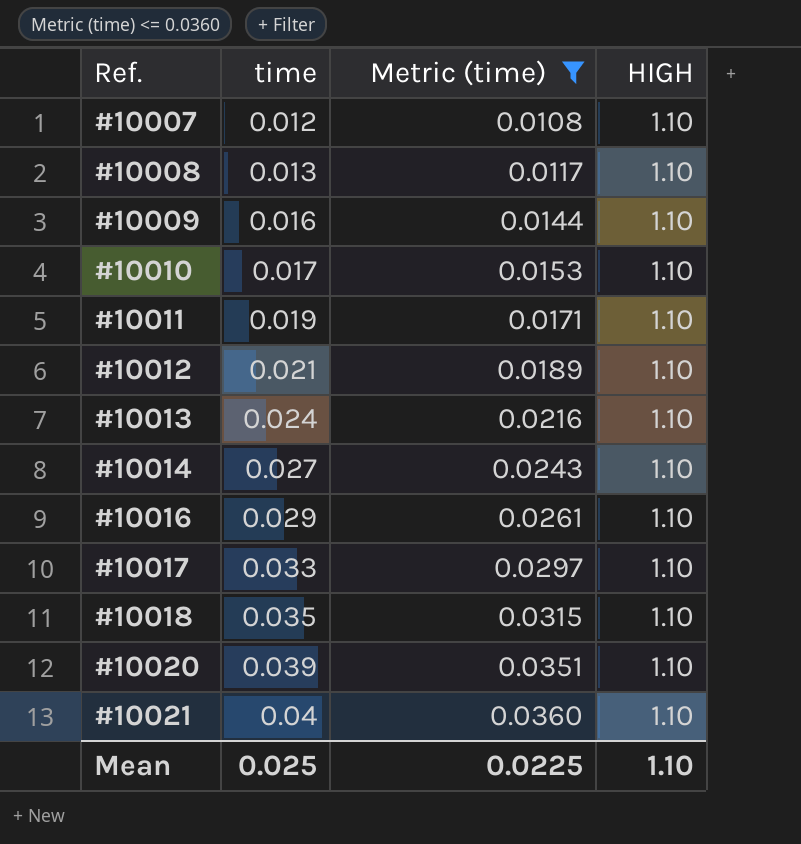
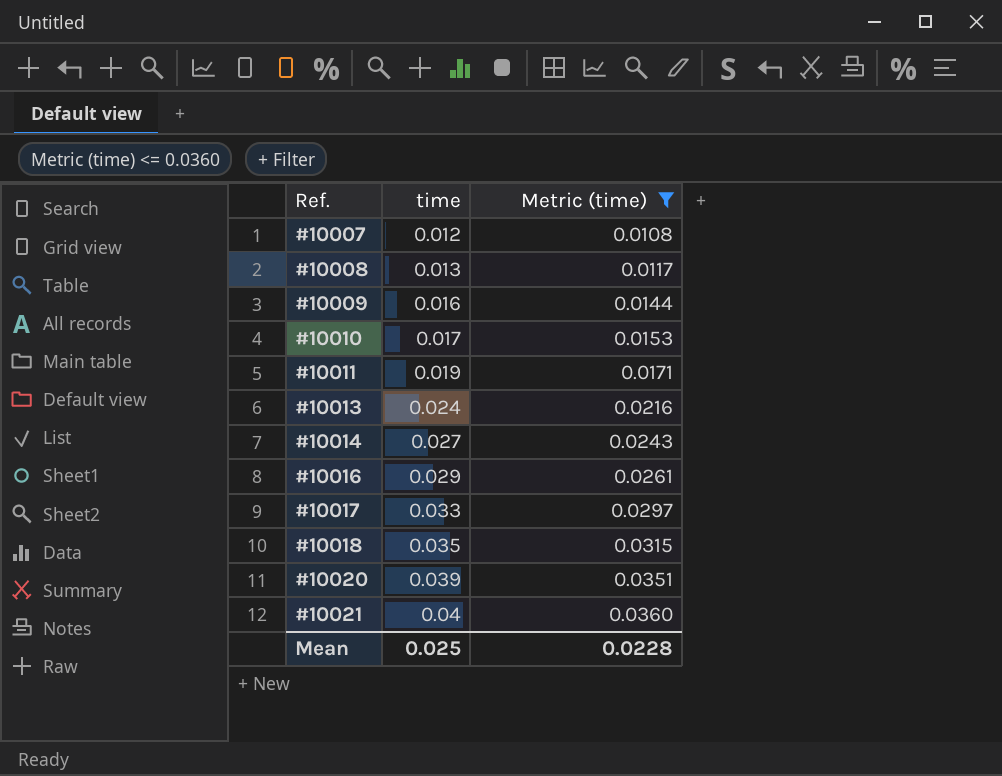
column HIGH | position: 4 -> none
row #10012: 0.021 | 0.0189 | 1.10 -> none
Mean | Metric (time): 0.0225 -> 0.0228

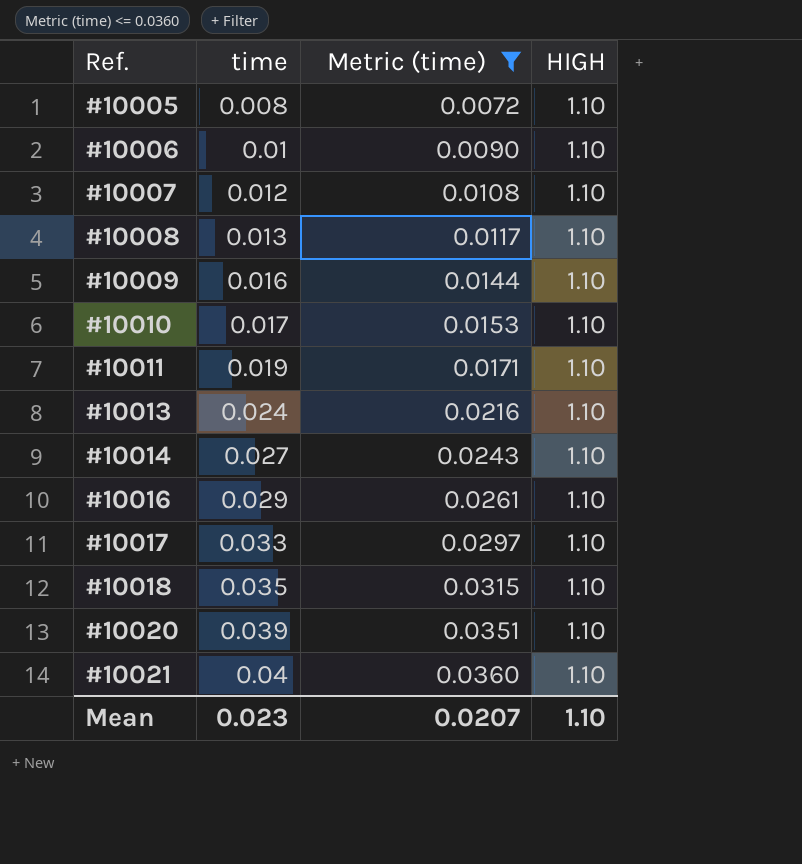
column HIGH | position: none -> 4
row #10005: none -> 0.008 | 0.0072 | 1.10
row #10006: none -> 0.01 | 0.0090 | 1.10
Mean | time: 0.025 -> 0.023
Mean | Metric (time): 0.0228 -> 0.0207

